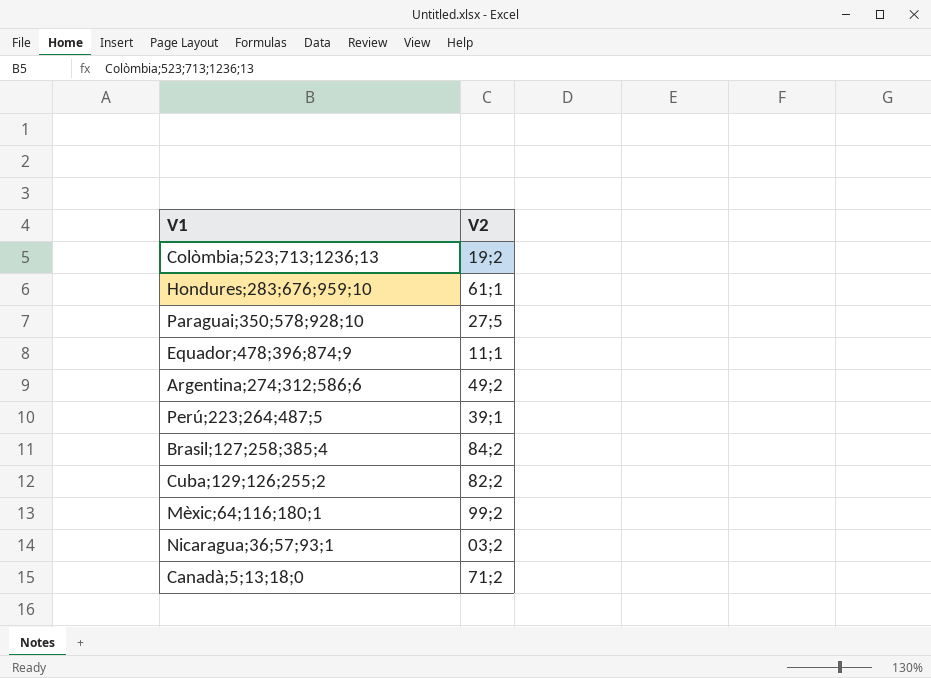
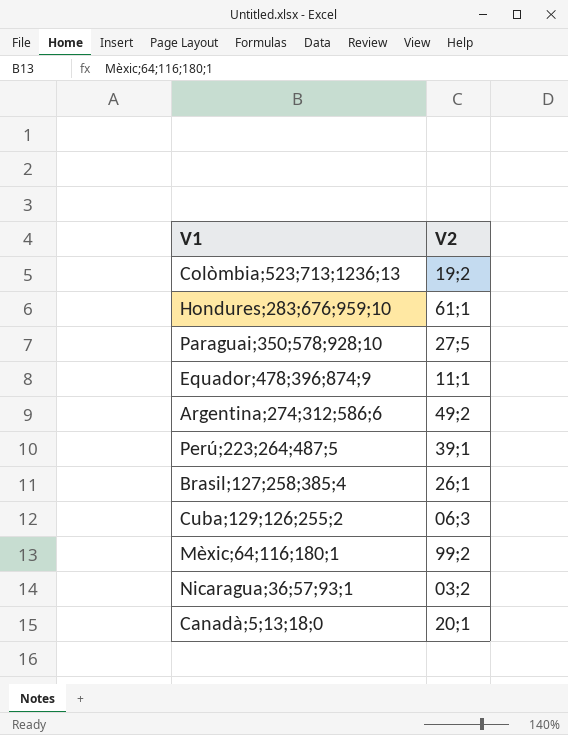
Brasil;127;258;385;4 | V2: 84;2 -> 26;1
Cuba;129;126;255;2 | V2: 82;2 -> 06;3
Canadà;5;13;18;0 | V2: 71;2 -> 20;1

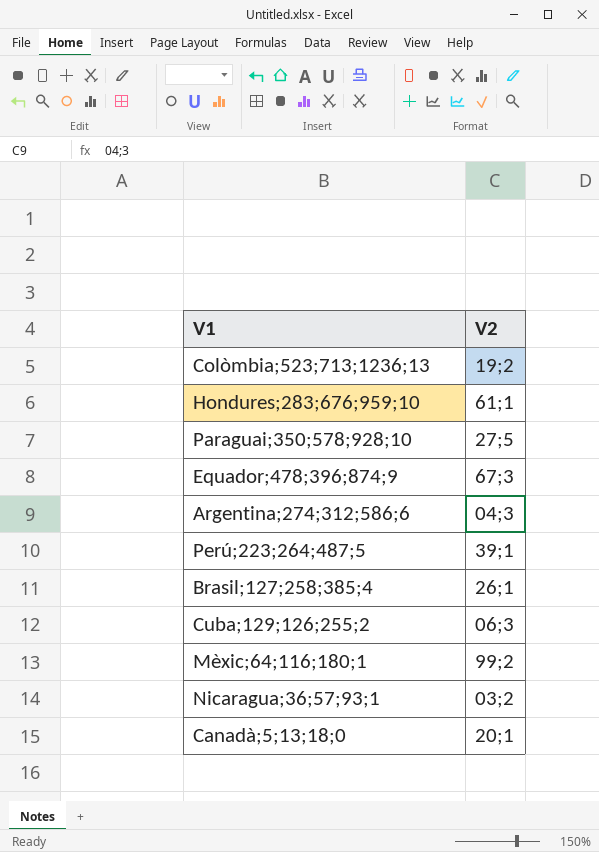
Equador;478;396;874;9 | V2: 11;1 -> 67;3
Argentina;274;312;586;6 | V2: 49;2 -> 04;3

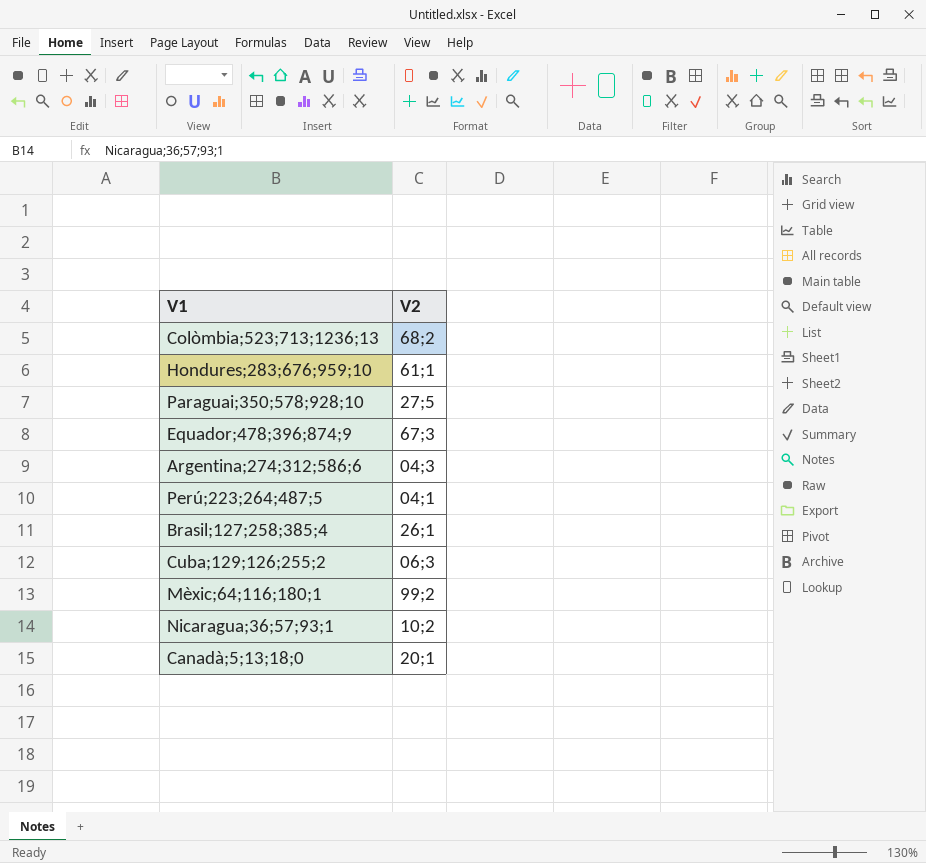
Colòmbia;523;713;1236;13 | V2: 19;2 -> 68;2
Perú;223;264;487;5 | V2: 39;1 -> 04;1
Nicaragua;36;57;93;1 | V2: 03;2 -> 10;2

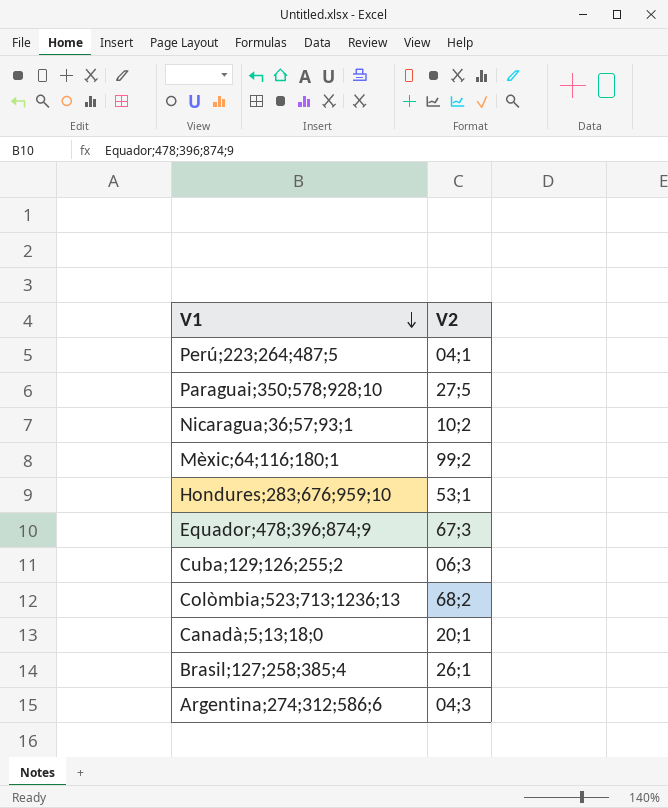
row order: none -> V1 descending
Hondures;283;676;959;10 | V2: 61;1 -> 53;1

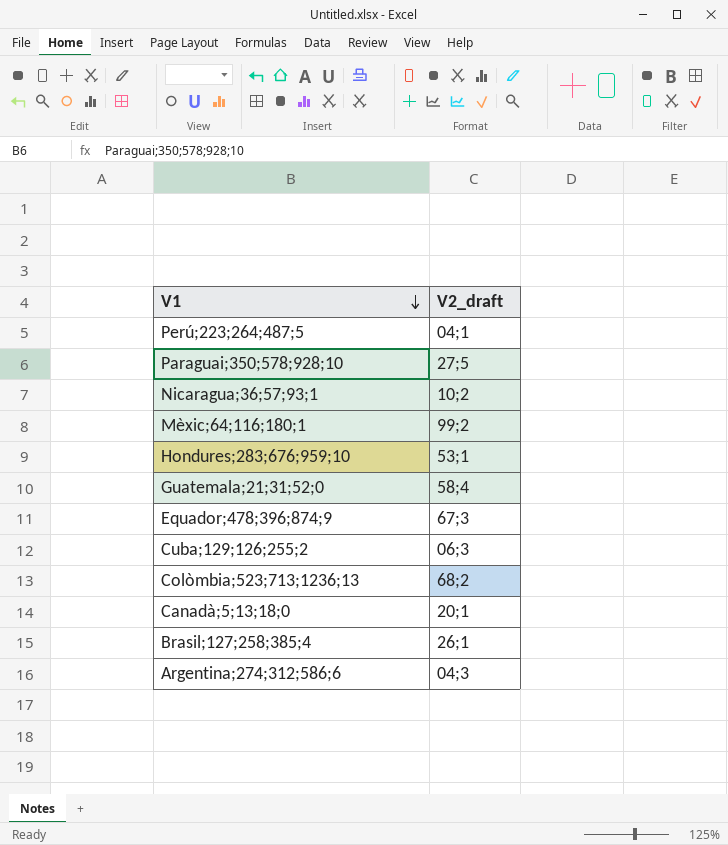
column name: V2 -> V2_draft
row Guatemala;21;31;52;0: none -> 58;4

